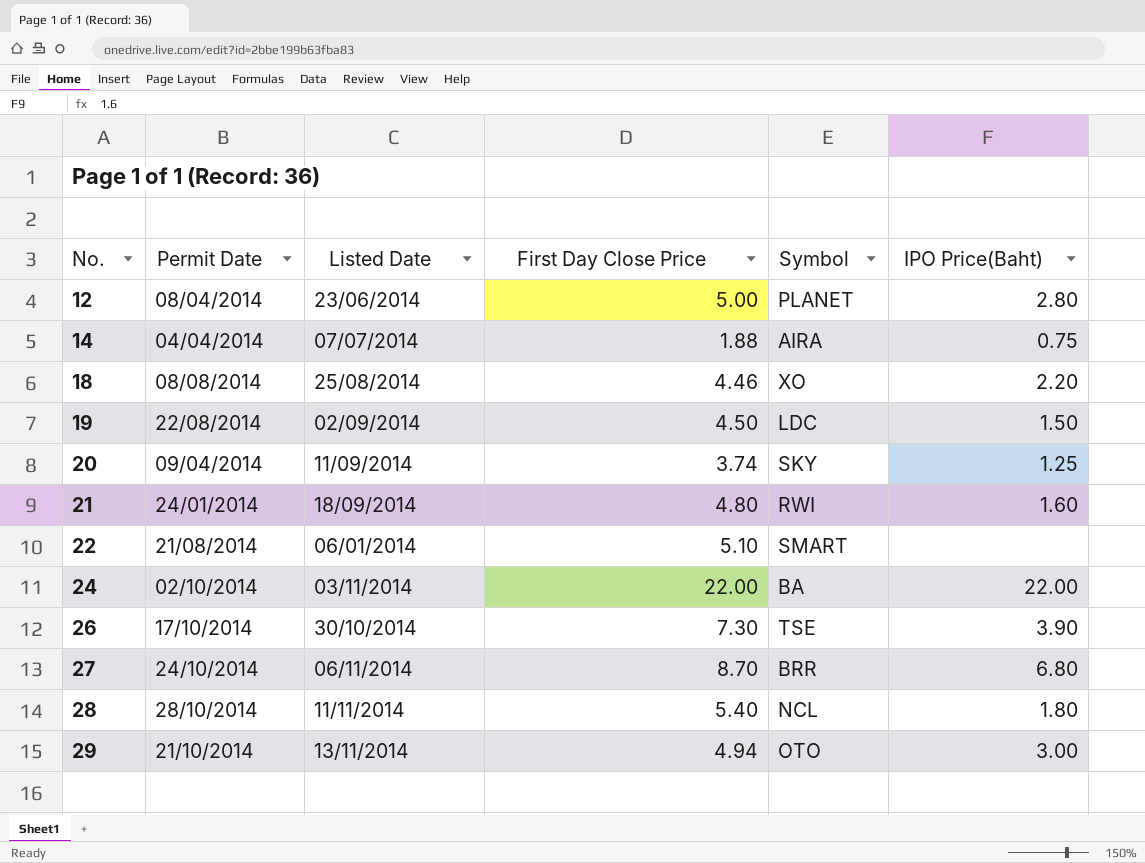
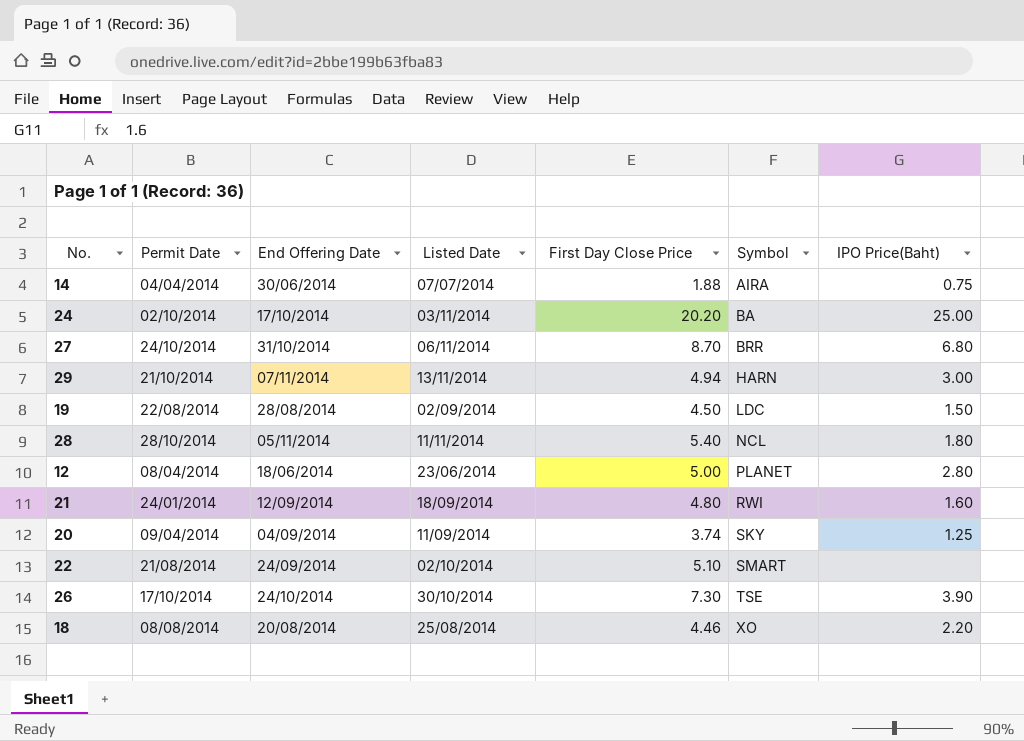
row order: No. ascending -> Symbol ascending
column End Offering Date | position: none -> 3
24 | First Day Close Price: 22.00 -> 20.20
24 | IPO Price(Baht): 22.00 -> 25.00
29 | Symbol: OTO -> HARN
22 | Listed Date: 06/01/2014 -> 02/10/2014

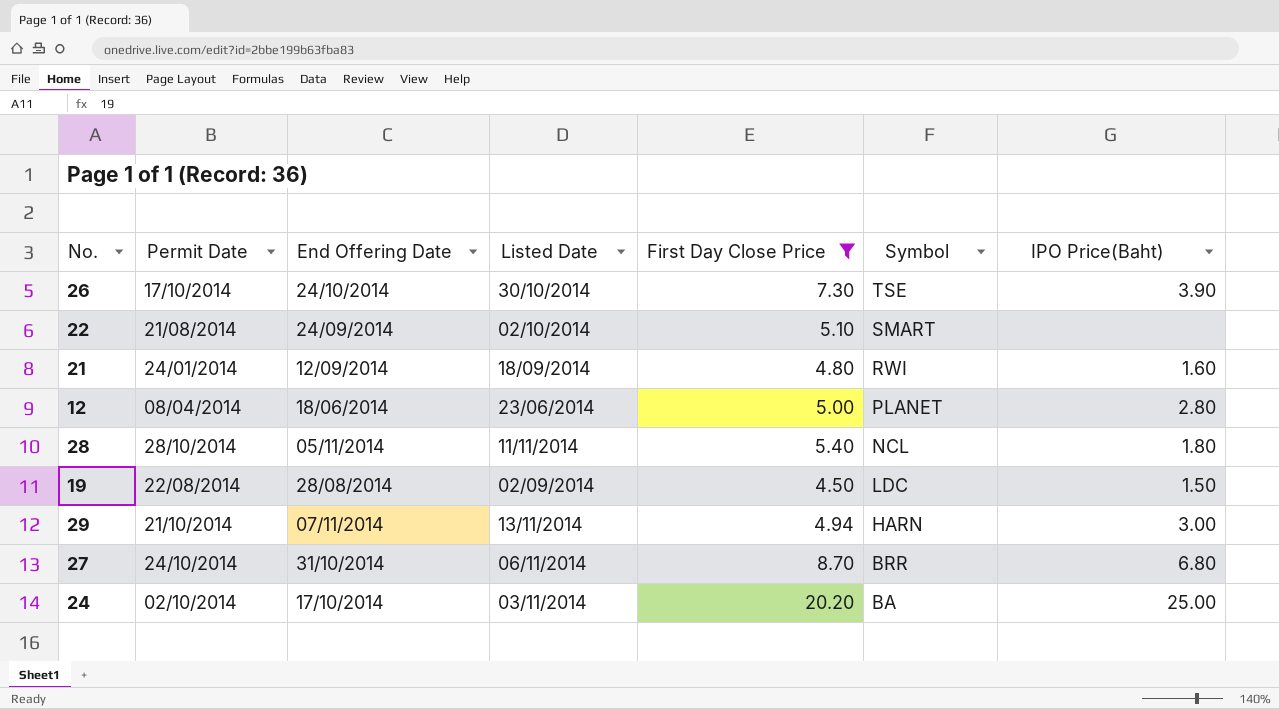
filter: none -> First Day Close Price >= 4.50
row order: Symbol ascending -> Symbol descending

